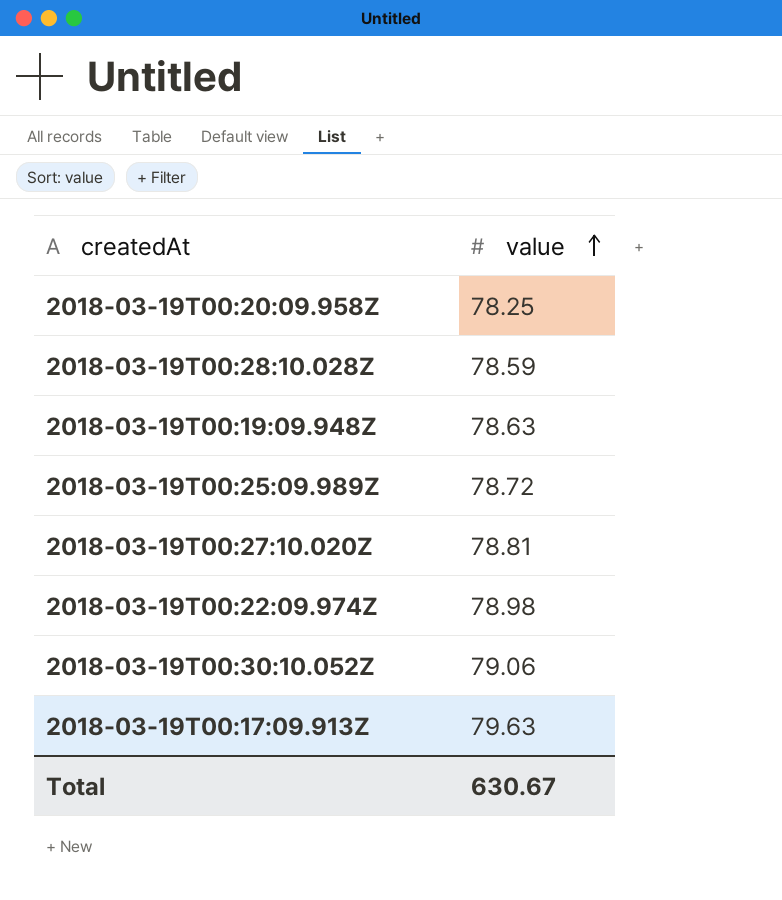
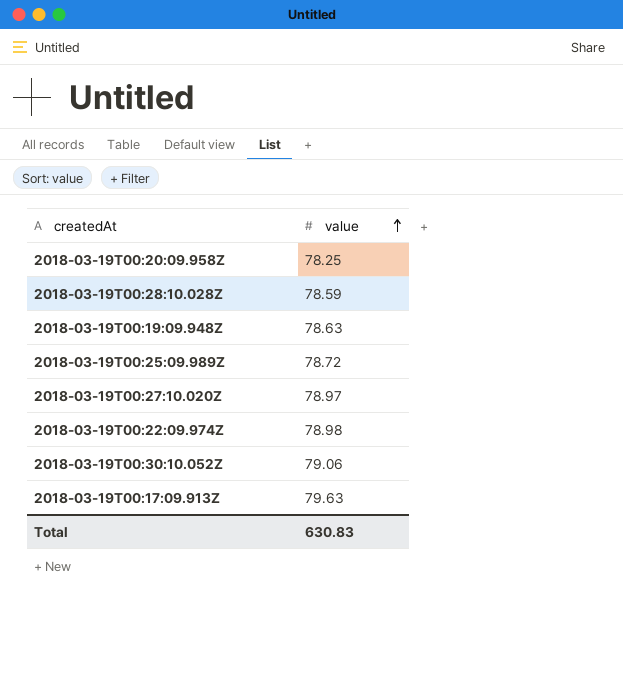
2018-03-19T00:27:10.020Z | value: 78.81 -> 78.97
Total | value: 630.67 -> 630.83

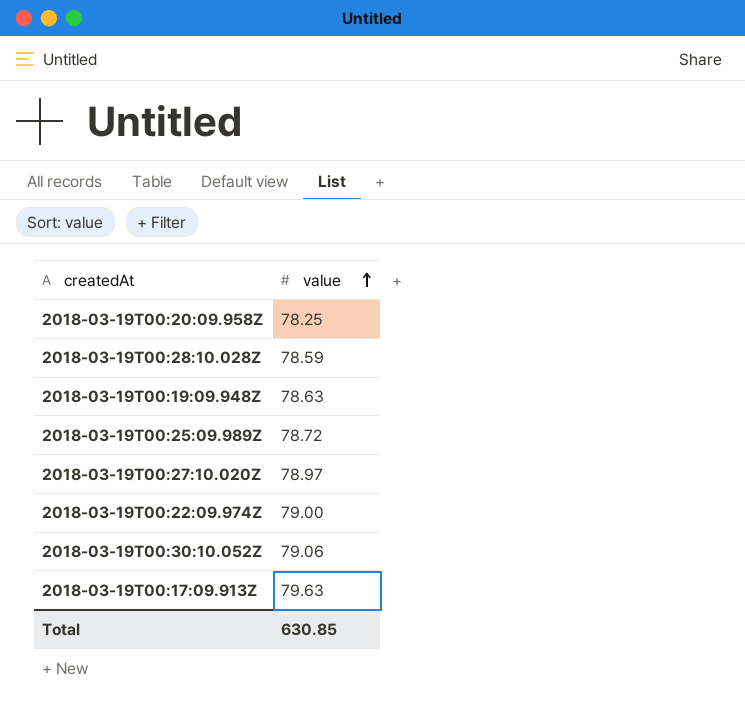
2018-03-19T00:22:09.974Z | value: 78.98 -> 79.00
Total | value: 630.83 -> 630.85

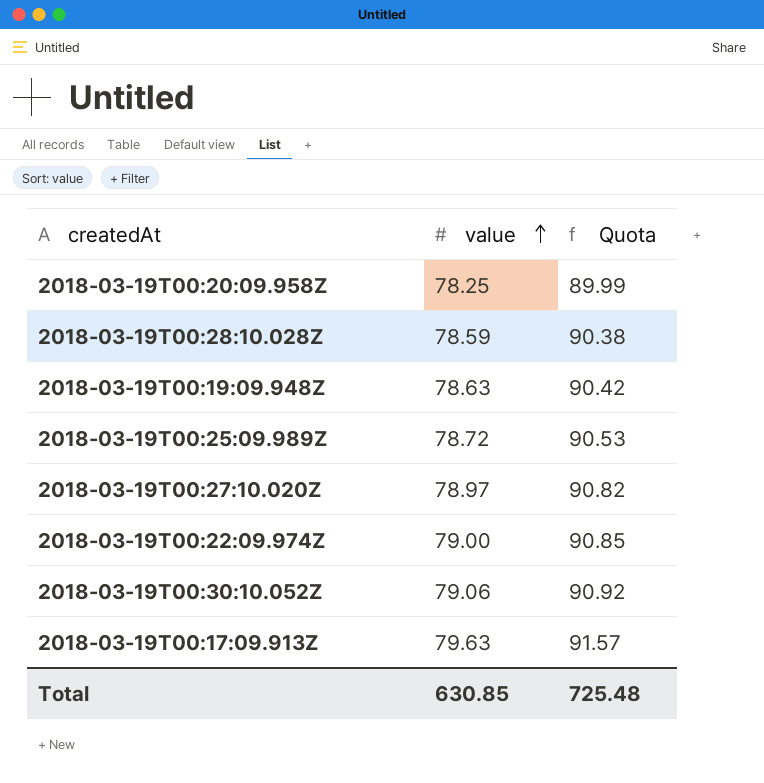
column Quota | formula: none -> [value] * 1.15

